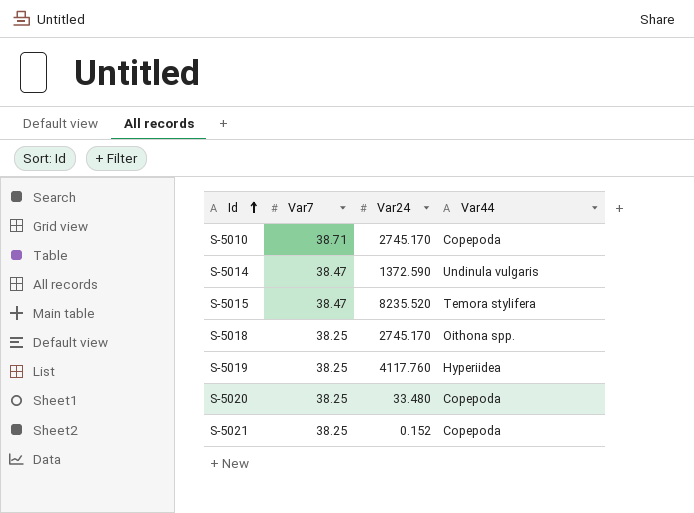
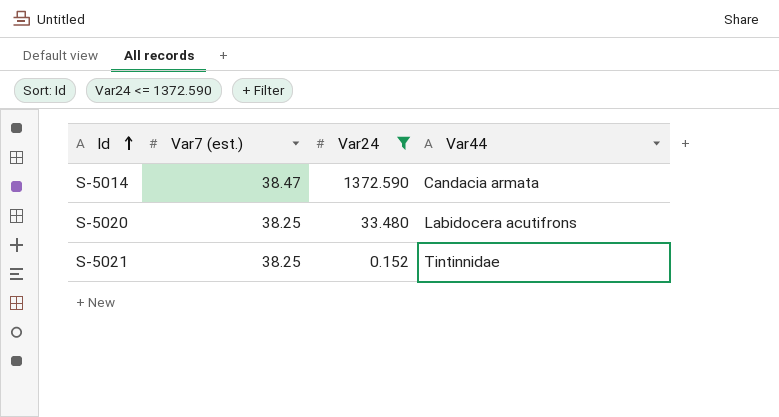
filter: none -> Var24 <= 1372.590
column name: Var7 -> Var7 (est.)
S-5014 | Var44: Undinula vulgaris -> Candacia armata
S-5020 | Var44: Copepoda -> Labidocera acutifrons
S-5021 | Var44: Copepoda -> Tintinnidae

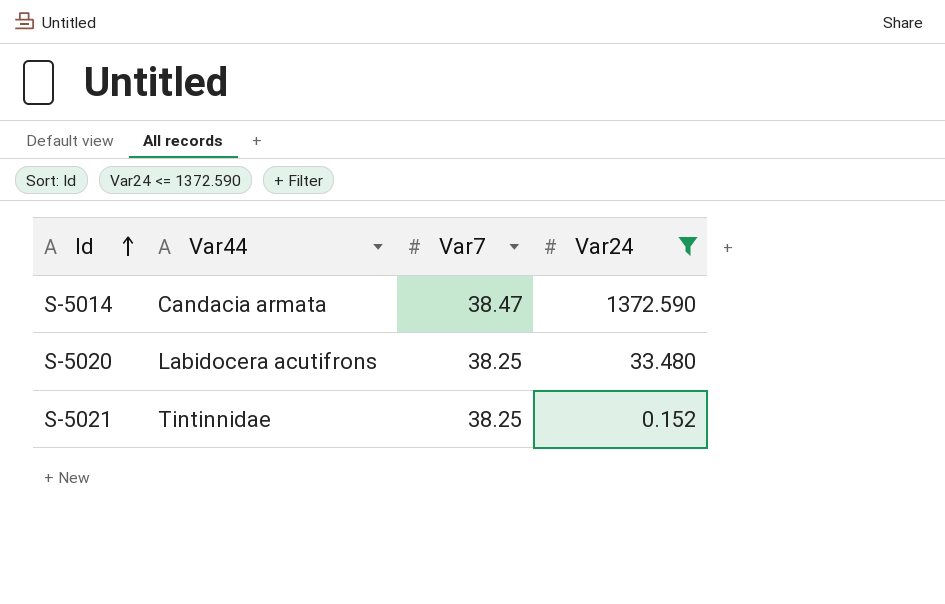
column Var44 | position: 4 -> 2
column name: Var7 (est.) -> Var7

